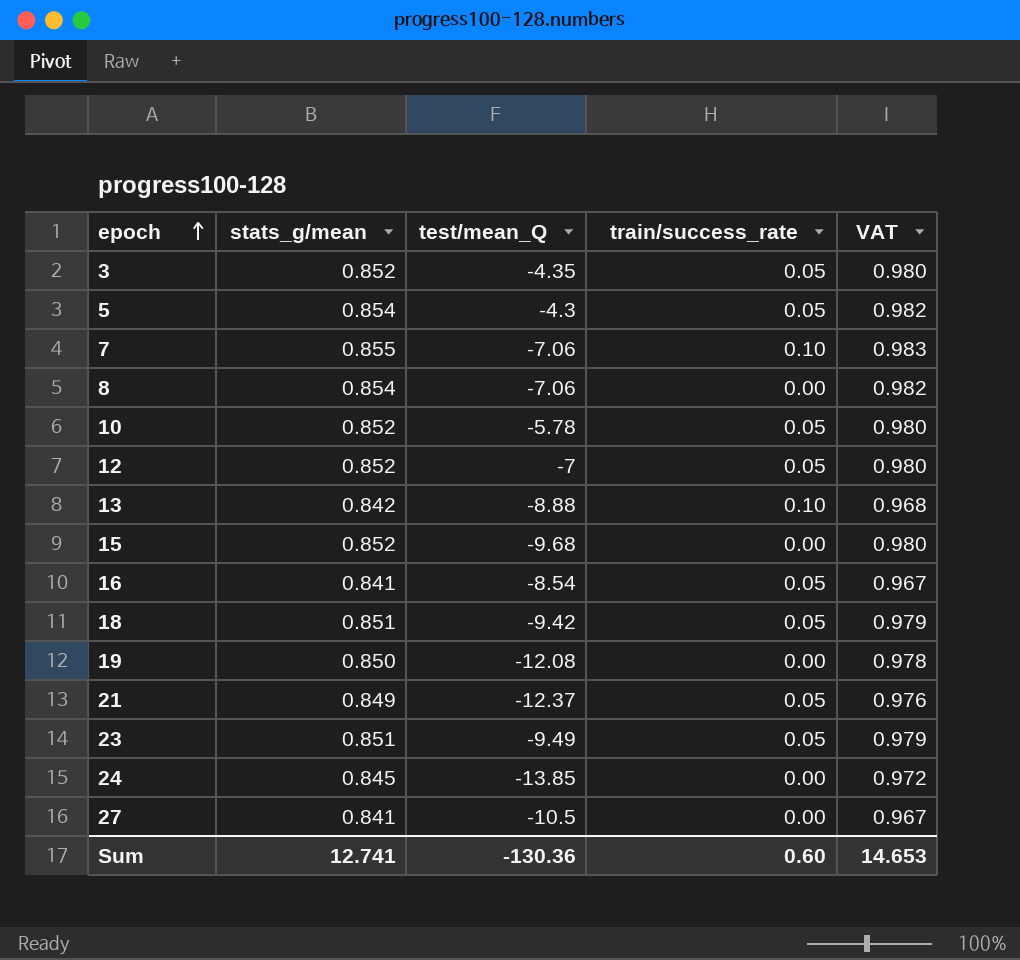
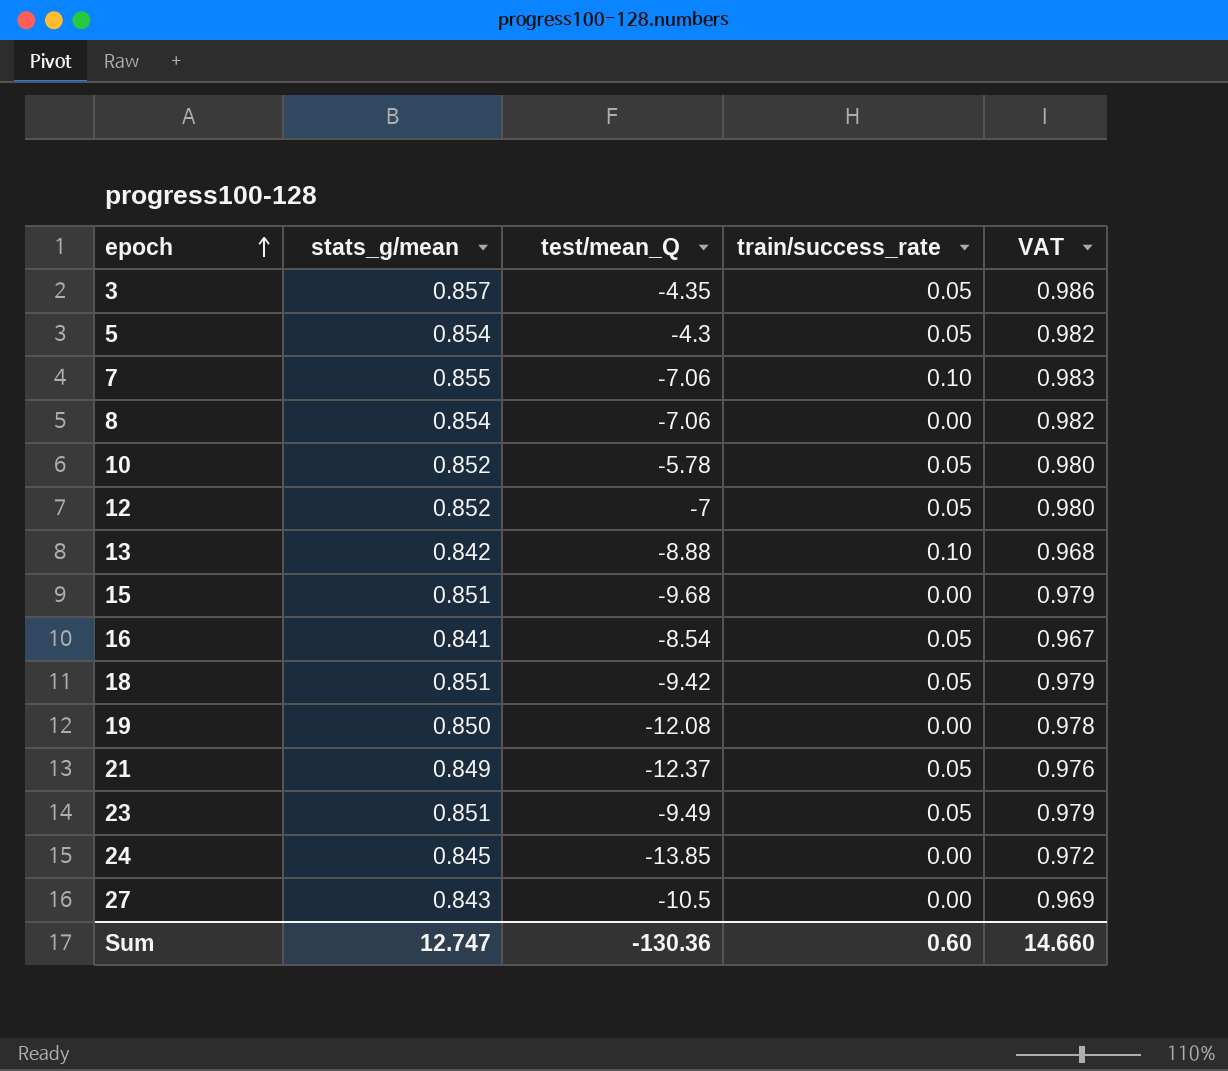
3 | stats_g/mean: 0.852 -> 0.857
3 | VAT: 0.980 -> 0.986
15 | stats_g/mean: 0.852 -> 0.851
15 | VAT: 0.980 -> 0.979
27 | stats_g/mean: 0.841 -> 0.843
27 | VAT: 0.967 -> 0.969
Sum | stats_g/mean: 12.741 -> 12.747
Sum | VAT: 14.653 -> 14.660

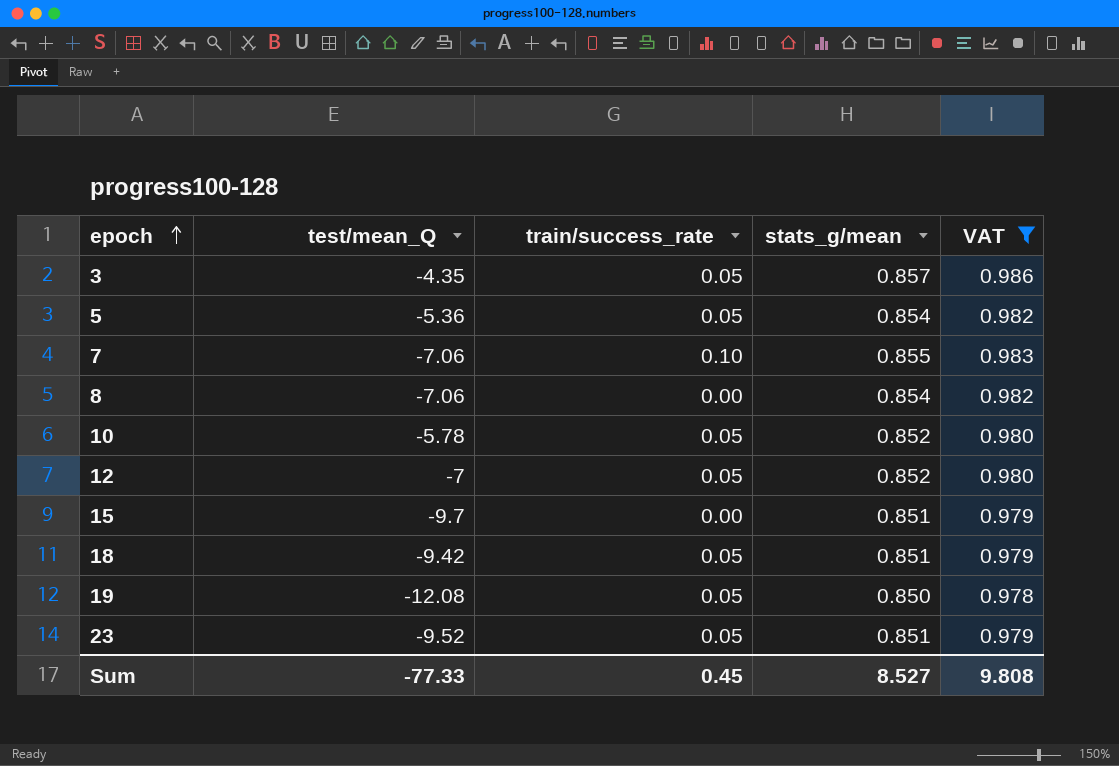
filter: none -> VAT >= 0.978
column stats_g/mean | position: 2 -> 4
5 | test/mean_Q: -4.3 -> -5.36
15 | test/mean_Q: -9.68 -> -9.7
19 | train/success_rate: 0.00 -> 0.05
23 | test/mean_Q: -9.49 -> -9.52
Sum | test/mean_Q: -130.36 -> -77.33
Sum | train/success_rate: 0.60 -> 0.45
Sum | stats_g/mean: 12.747 -> 8.527
Sum | VAT: 14.660 -> 9.808

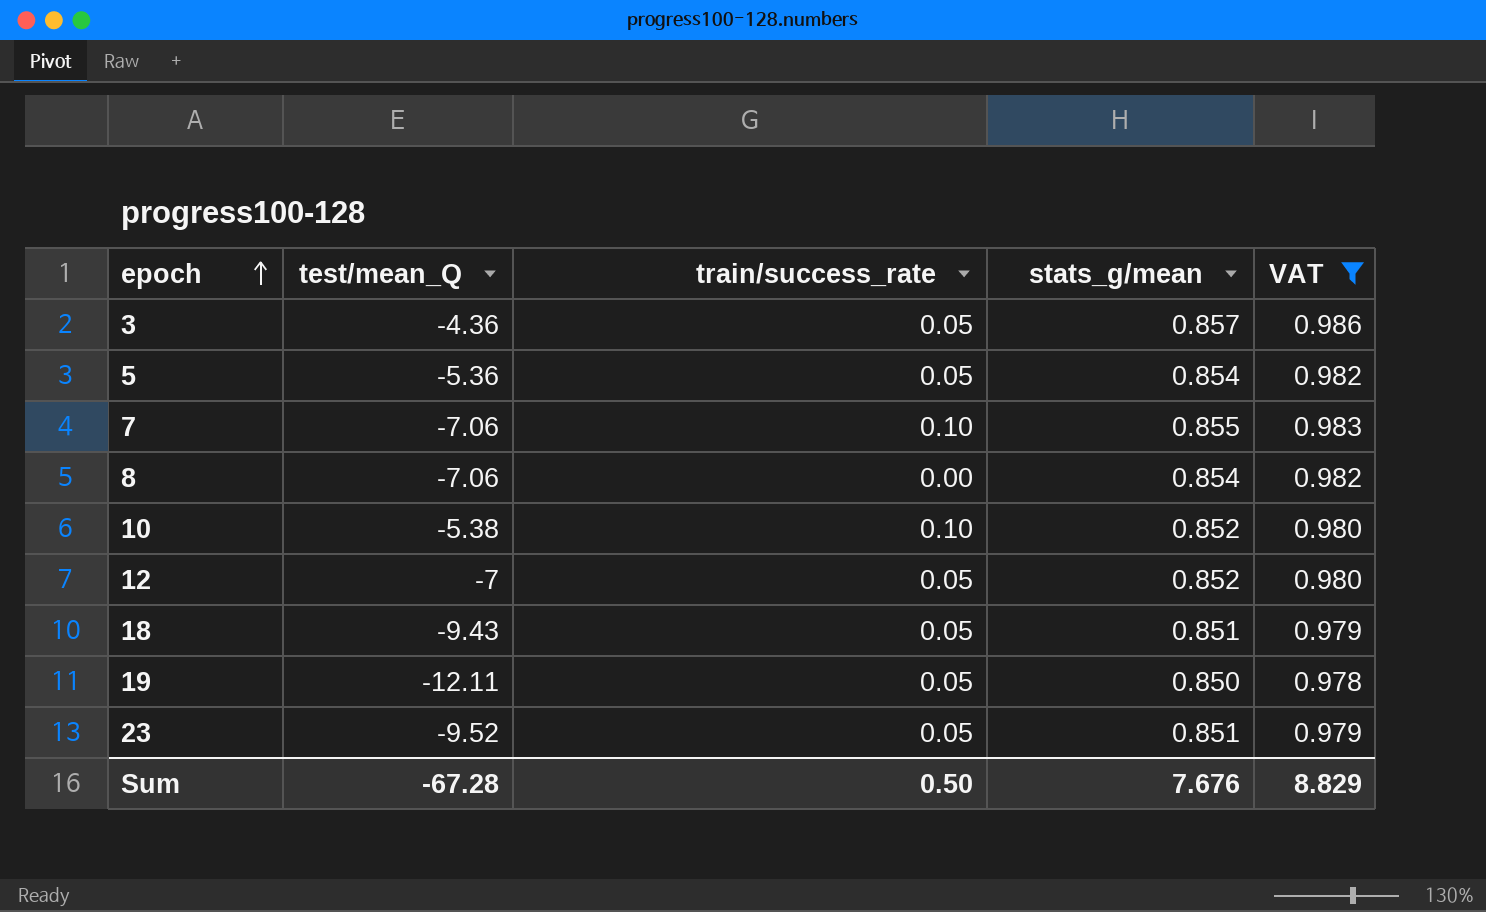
row 15: -9.7 | 0.00 | 0.851 | 0.979 -> none
3 | test/mean_Q: -4.35 -> -4.36
10 | test/mean_Q: -5.78 -> -5.38
10 | train/success_rate: 0.05 -> 0.10
18 | test/mean_Q: -9.42 -> -9.43
19 | test/mean_Q: -12.08 -> -12.11
Sum | test/mean_Q: -77.33 -> -67.28
Sum | train/success_rate: 0.45 -> 0.50
Sum | stats_g/mean: 8.527 -> 7.676
Sum | VAT: 9.808 -> 8.829

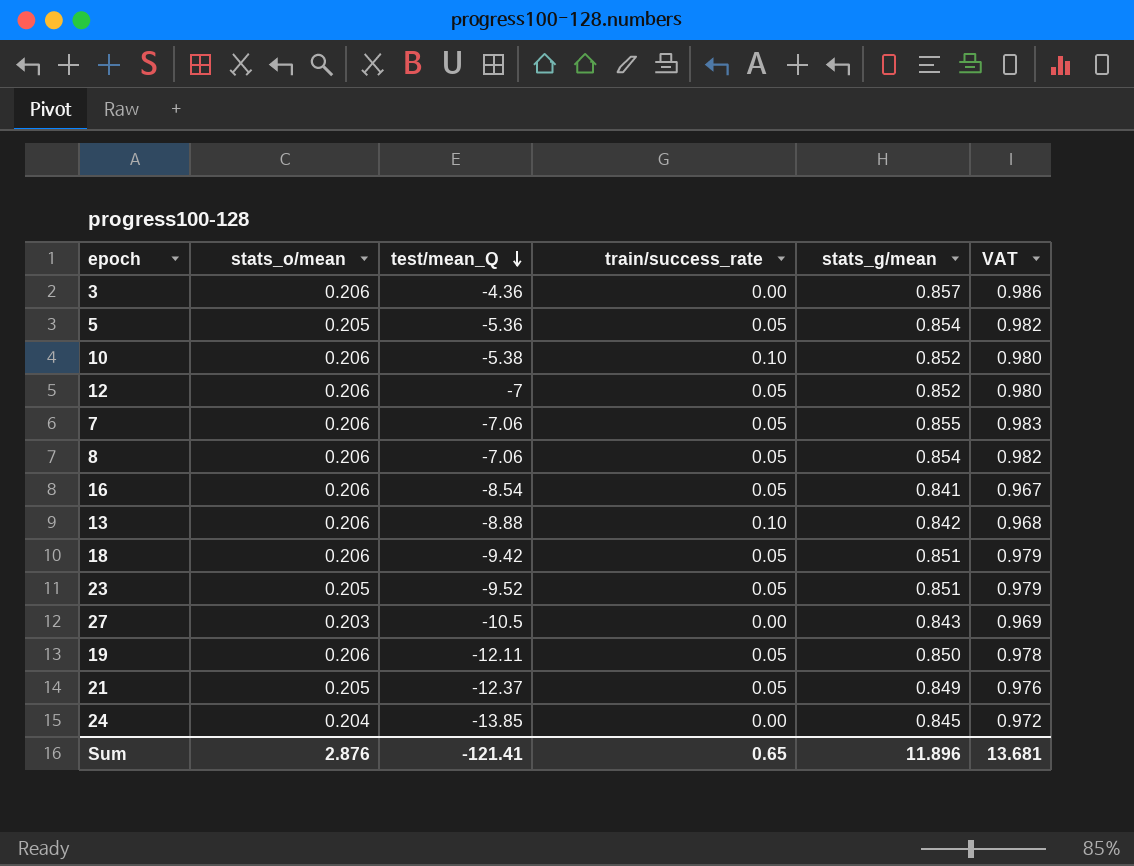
filter: VAT >= 0.978 -> none
row order: epoch ascending -> test/mean_Q descending
column stats_o/mean | position: none -> 2
3 | train/success_rate: 0.05 -> 0.00
7 | train/success_rate: 0.10 -> 0.05
8 | train/success_rate: 0.00 -> 0.05
18 | test/mean_Q: -9.43 -> -9.42
Sum | test/mean_Q: -67.28 -> -121.41
Sum | train/success_rate: 0.50 -> 0.65
Sum | stats_g/mean: 7.676 -> 11.896
Sum | VAT: 8.829 -> 13.681

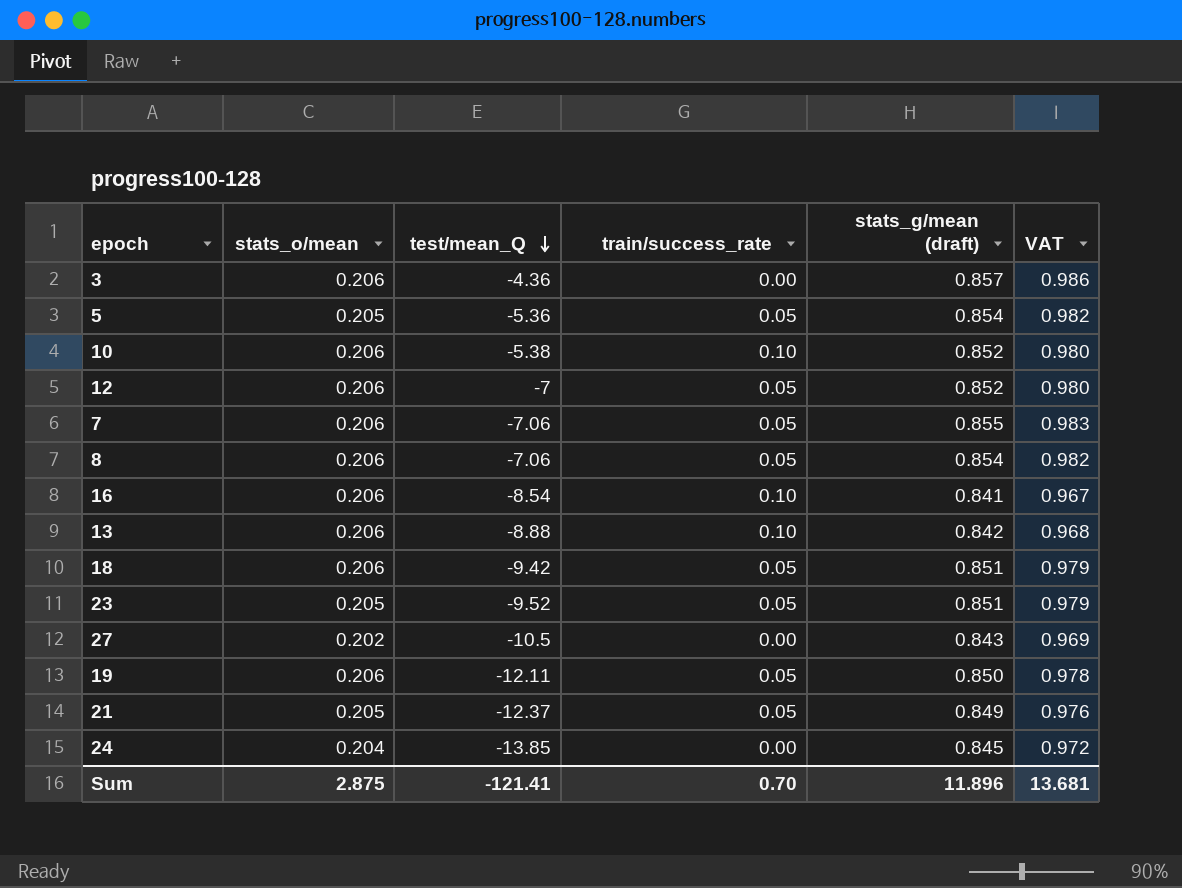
column name: stats_g/mean -> stats_g/mean (draft)
16 | train/success_rate: 0.05 -> 0.10
27 | stats_o/mean: 0.203 -> 0.202
Sum | stats_o/mean: 2.876 -> 2.875
Sum | train/success_rate: 0.65 -> 0.70

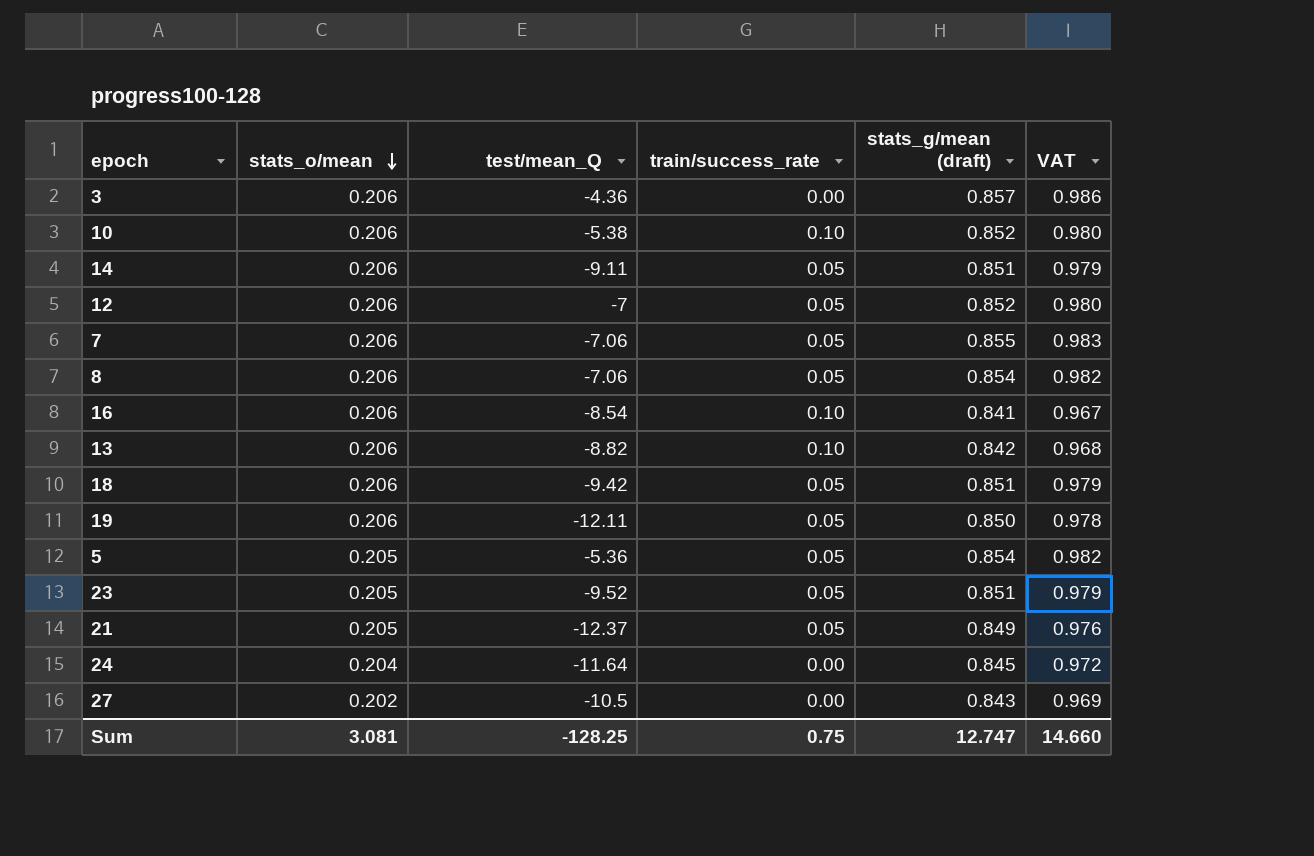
row order: test/mean_Q descending -> stats_o/mean descending
row 14: none -> 0.206 | -9.11 | 0.05 | 0.851 | 0.979
13 | test/mean_Q: -8.88 -> -8.82
24 | test/mean_Q: -13.85 -> -11.64
Sum | stats_o/mean: 2.875 -> 3.081
Sum | test/mean_Q: -121.41 -> -128.25
Sum | train/success_rate: 0.70 -> 0.75
Sum | stats_g/mean (draft): 11.896 -> 12.747
Sum | VAT: 13.681 -> 14.660

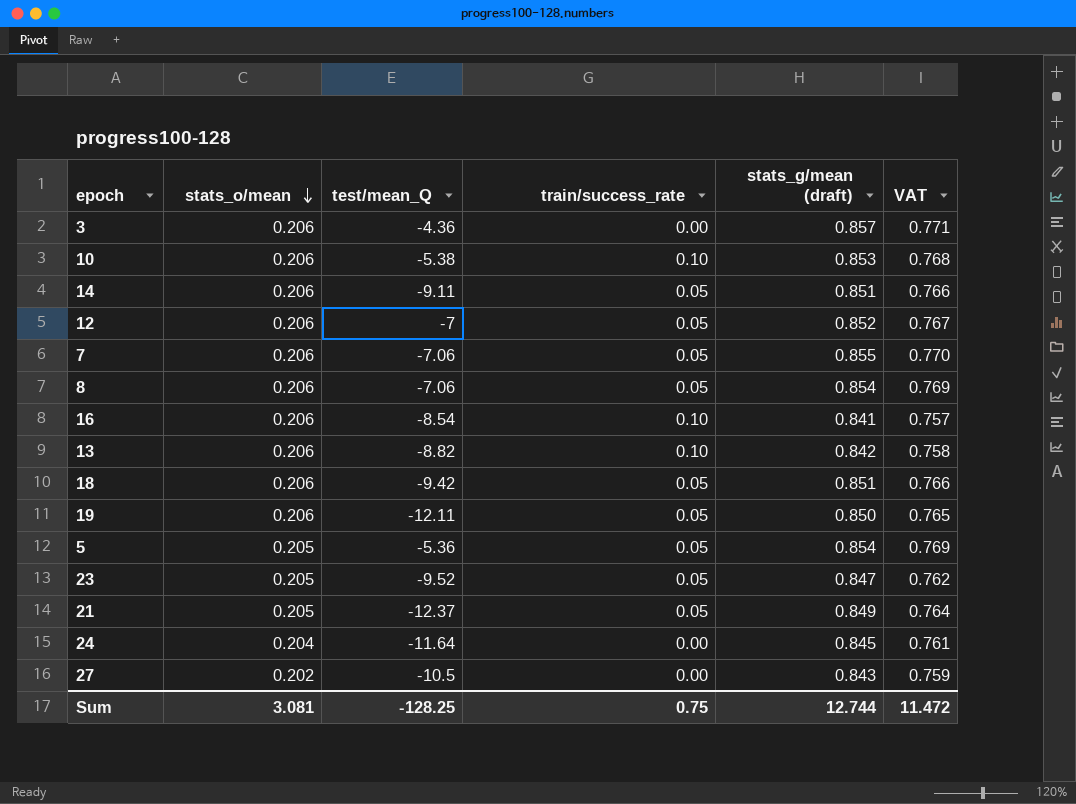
column VAT | formula: [stats_g/mean (draft)] * 1.15 -> [stats_g/mean (draft)] * 0.9
10 | stats_g/mean (draft): 0.852 -> 0.853
23 | stats_g/mean (draft): 0.851 -> 0.847
Sum | stats_g/mean (draft): 12.747 -> 12.744
Sum | VAT: 14.660 -> 11.472

